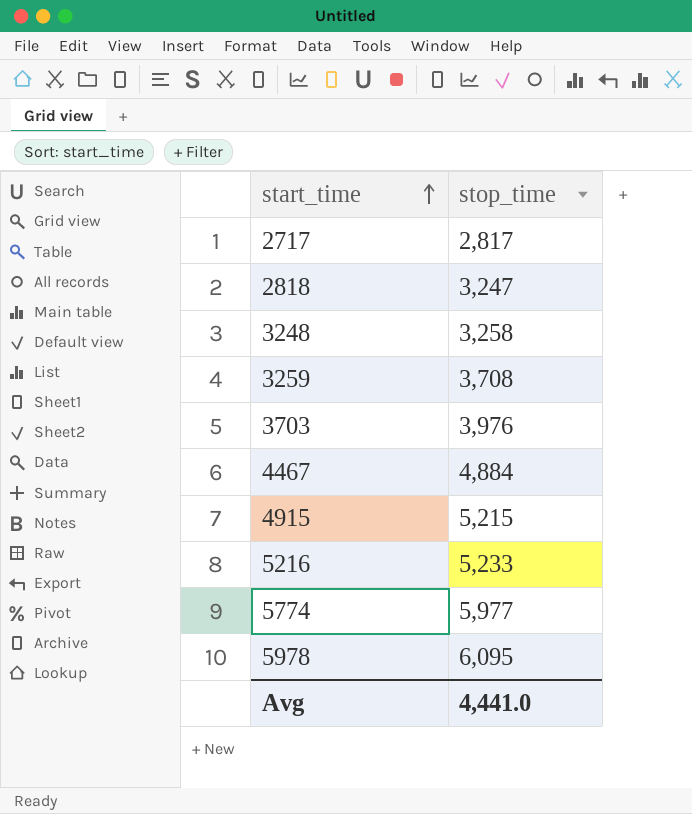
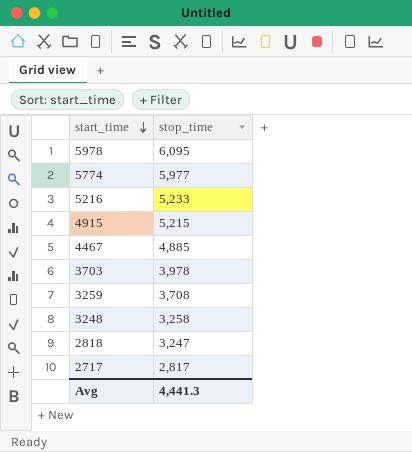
row order: start_time ascending -> start_time descending
4467 | stop_time: 4,884 -> 4,885
3703 | stop_time: 3,976 -> 3,978
Avg | stop_time: 4,441.0 -> 4,441.3

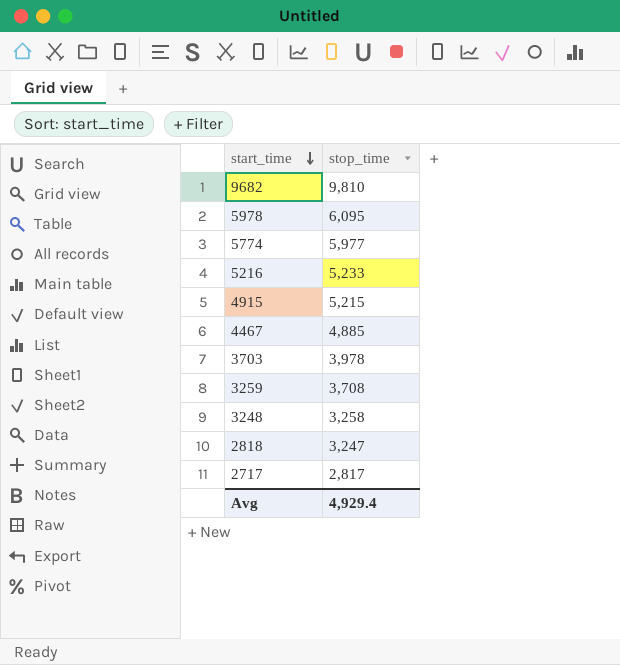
row 9682: none -> 9,810
Avg | stop_time: 4,441.3 -> 4,929.4

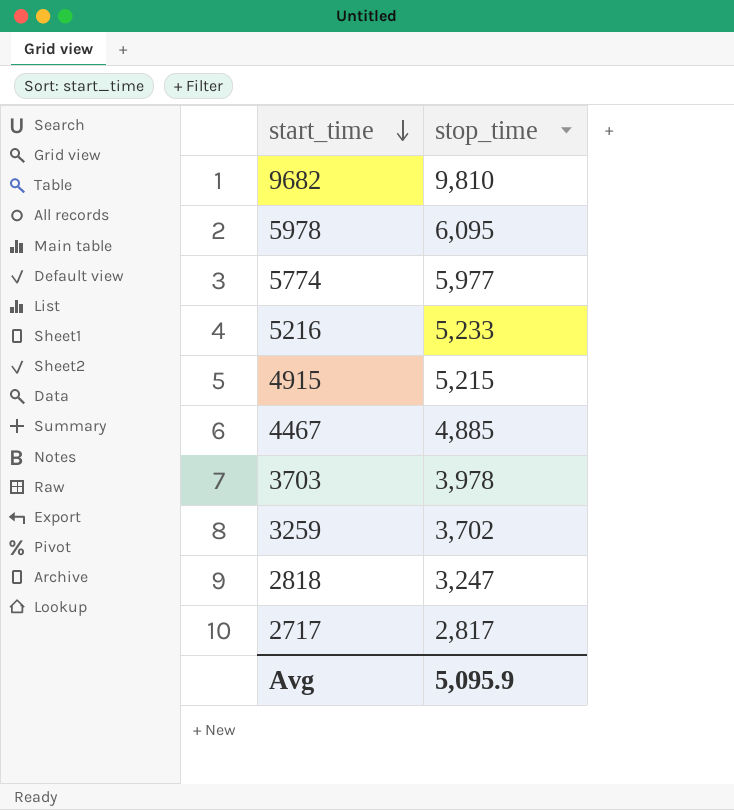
row 3248: 3,258 -> none
3259 | stop_time: 3,708 -> 3,702
Avg | stop_time: 4,929.4 -> 5,095.9

